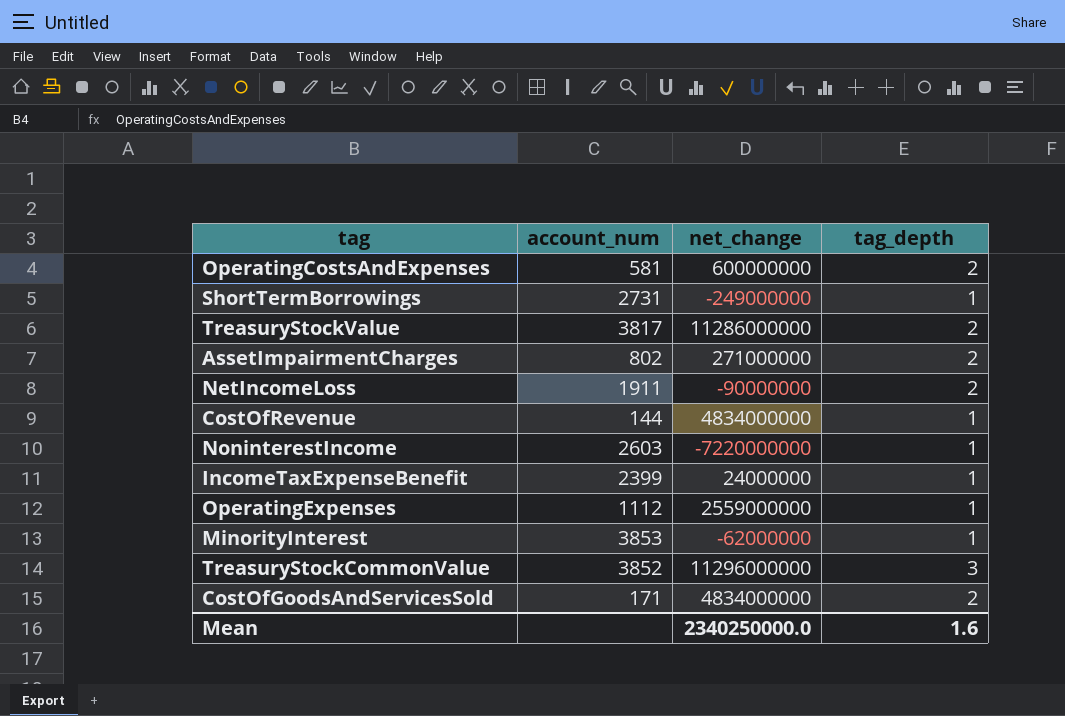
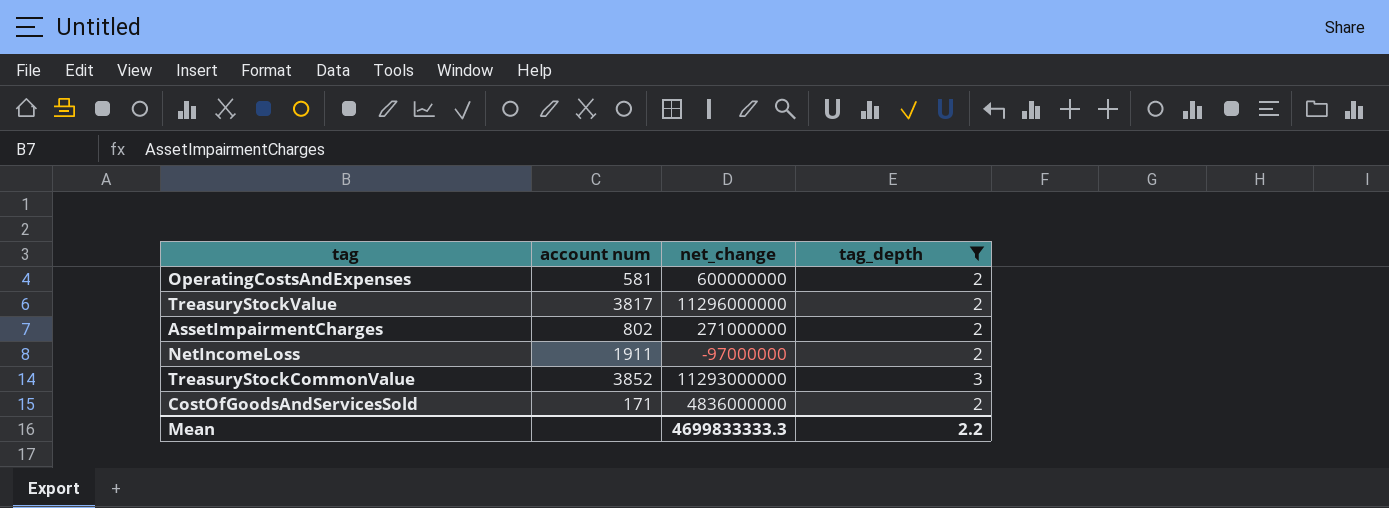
filter: none -> tag_depth != 1
column name: account_num -> account num
TreasuryStockValue | net_change: 11286000000 -> 11296000000
NetIncomeLoss | net_change: -90000000 -> -97000000
TreasuryStockCommonValue | net_change: 11296000000 -> 11293000000
CostOfGoodsAndServicesSold | net_change: 4834000000 -> 4836000000
Mean | net_change: 2340250000.0 -> 4699833333.3
Mean | tag_depth: 1.6 -> 2.2

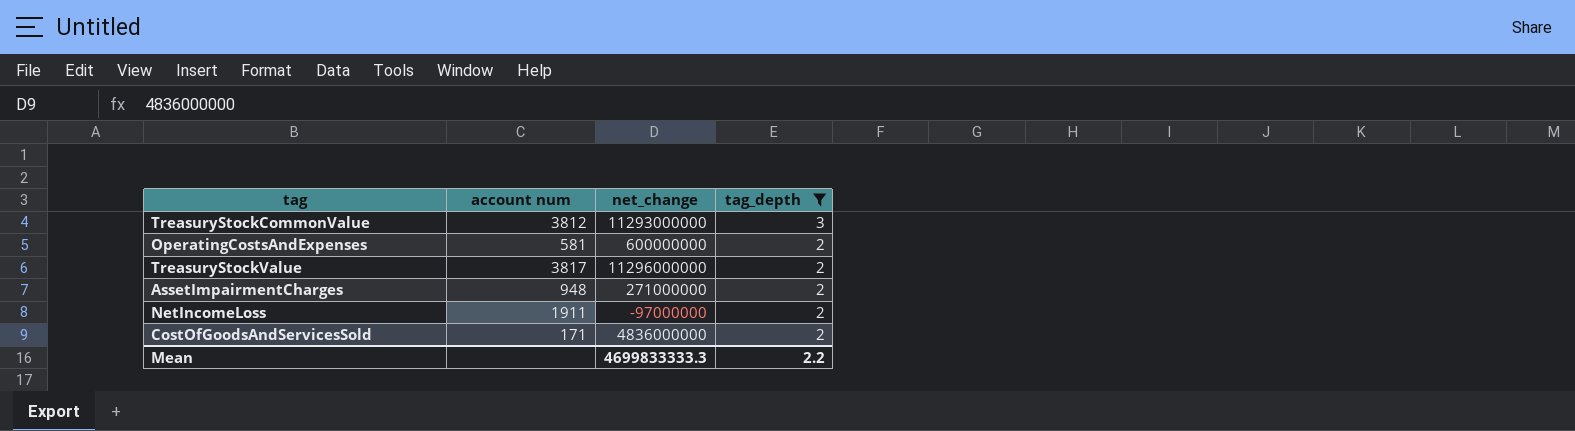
row order: none -> tag_depth descending
TreasuryStockCommonValue | account num: 3852 -> 3812
AssetImpairmentCharges | account num: 802 -> 948

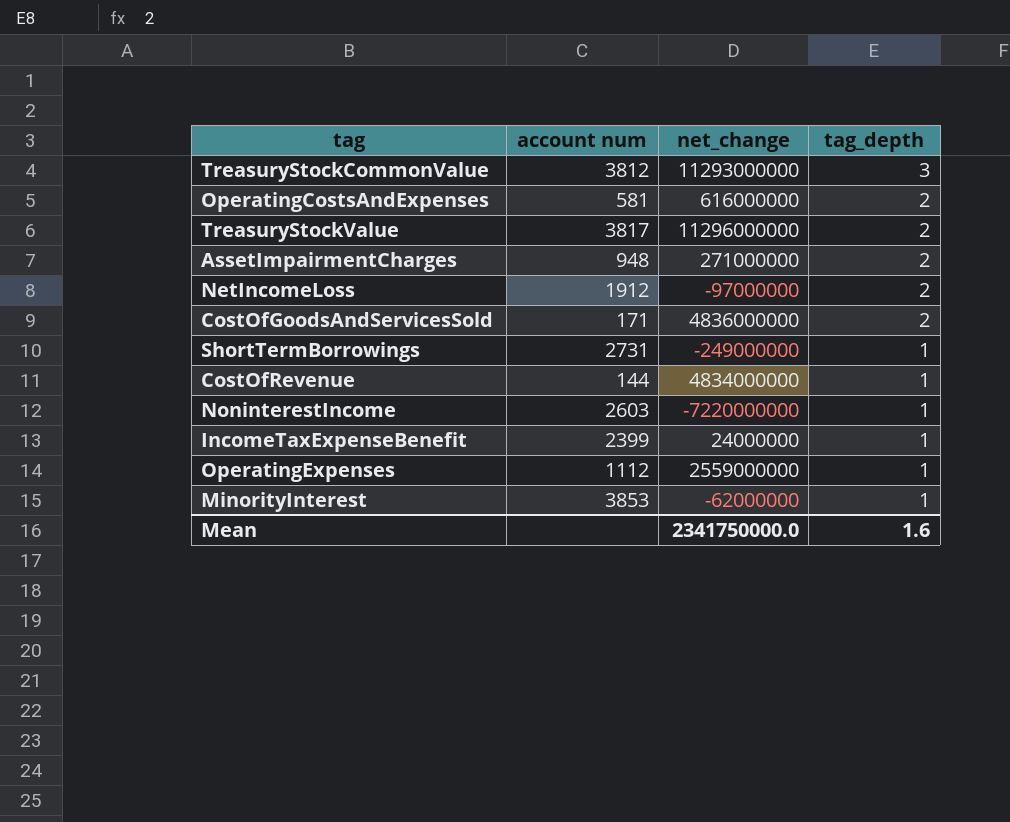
filter: tag_depth != 1 -> none
OperatingCostsAndExpenses | net_change: 600000000 -> 616000000
NetIncomeLoss | account num: 1911 -> 1912
Mean | net_change: 4699833333.3 -> 2341750000.0
Mean | tag_depth: 2.2 -> 1.6

